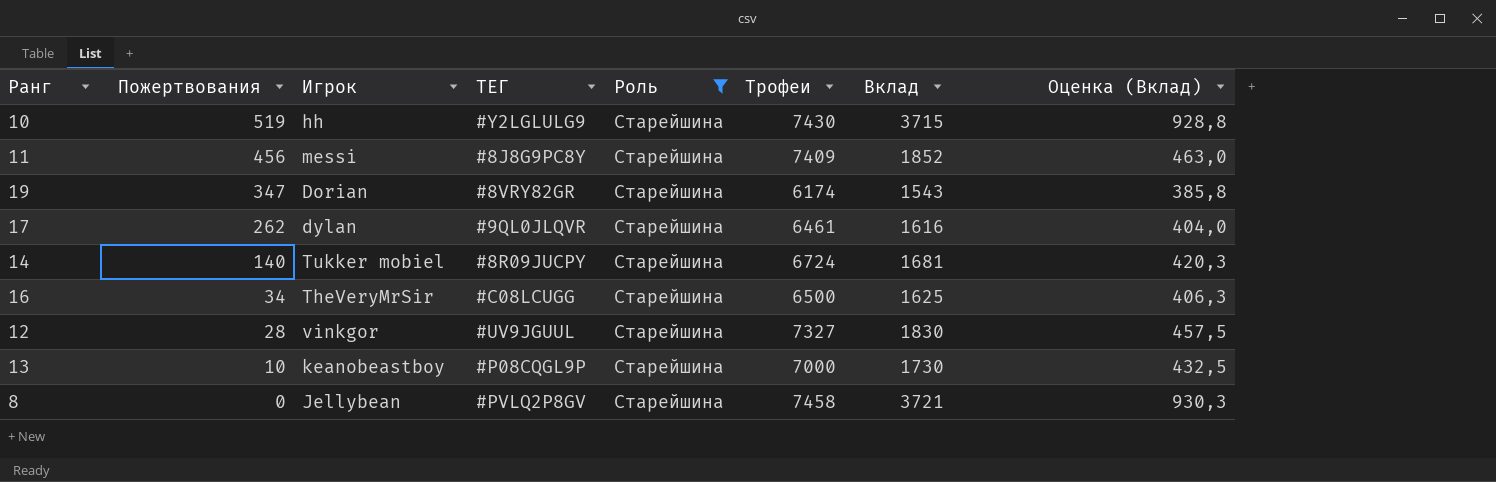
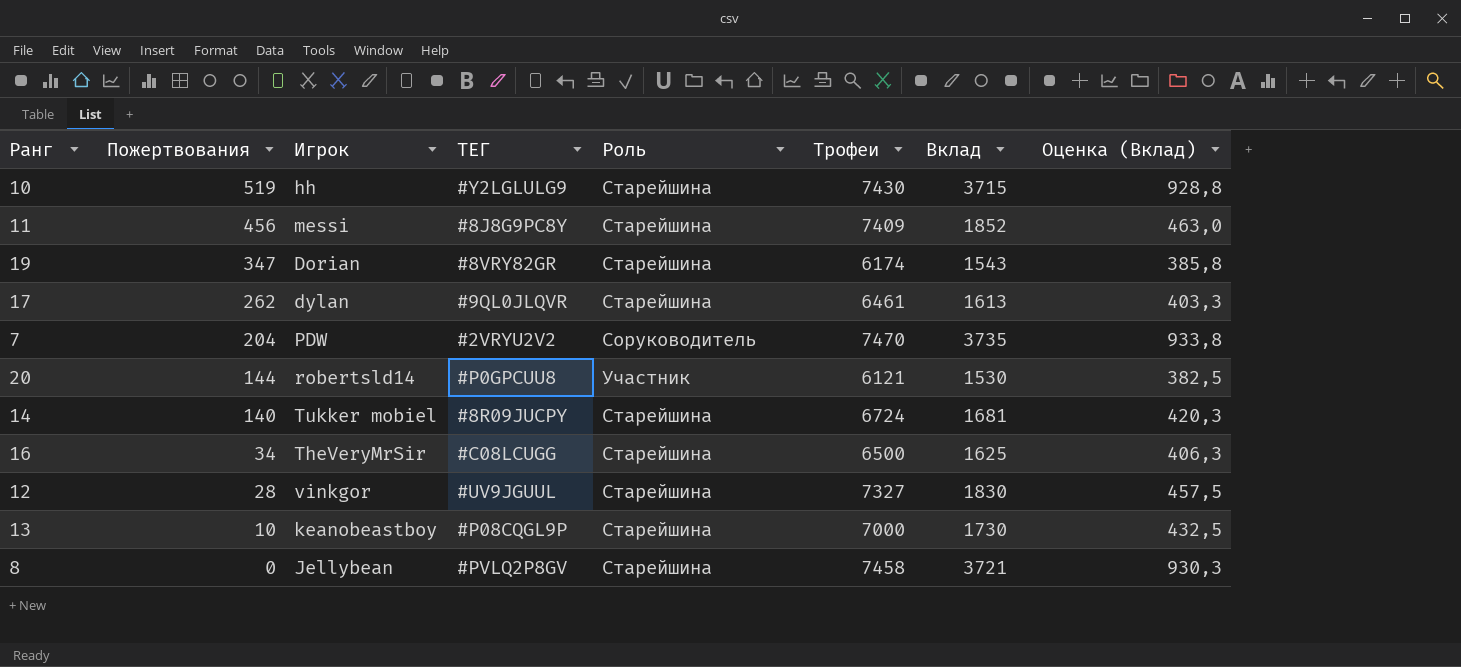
filter: Роль = Старейшина -> none
17 | Вклад: 1616 -> 1613
17 | Оценка (Вклад): 404,0 -> 403,3

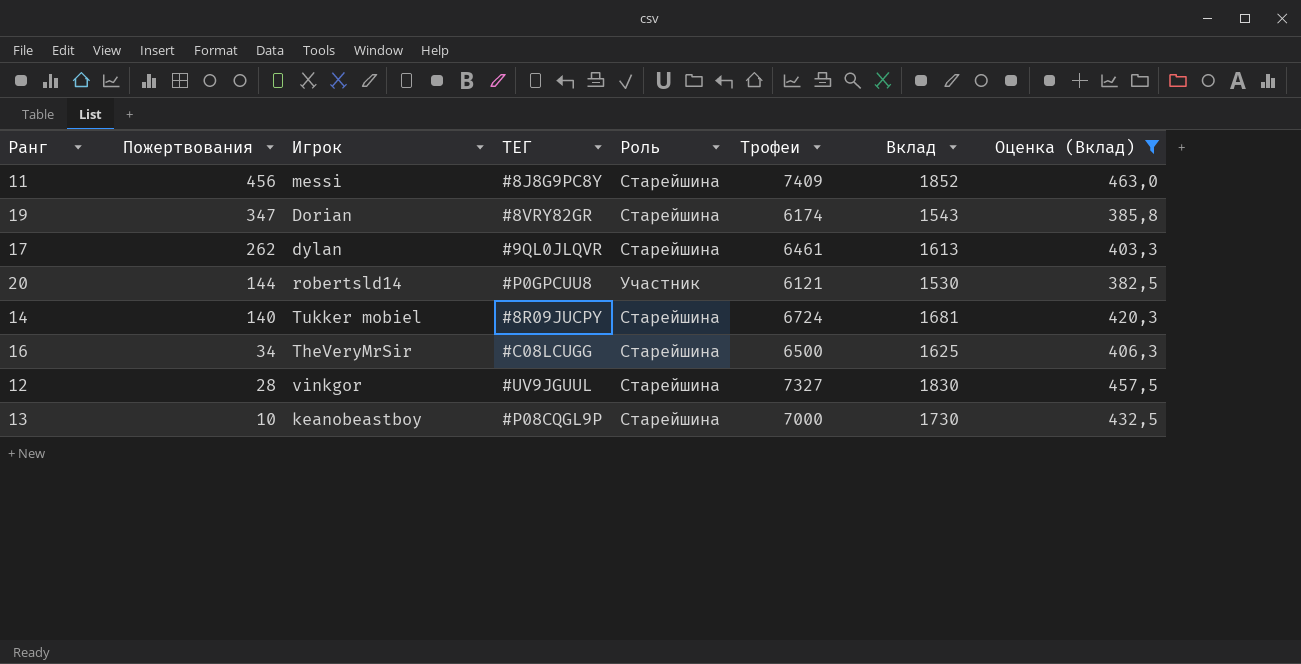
filter: none -> Оценка (Вклад) <= 463,0

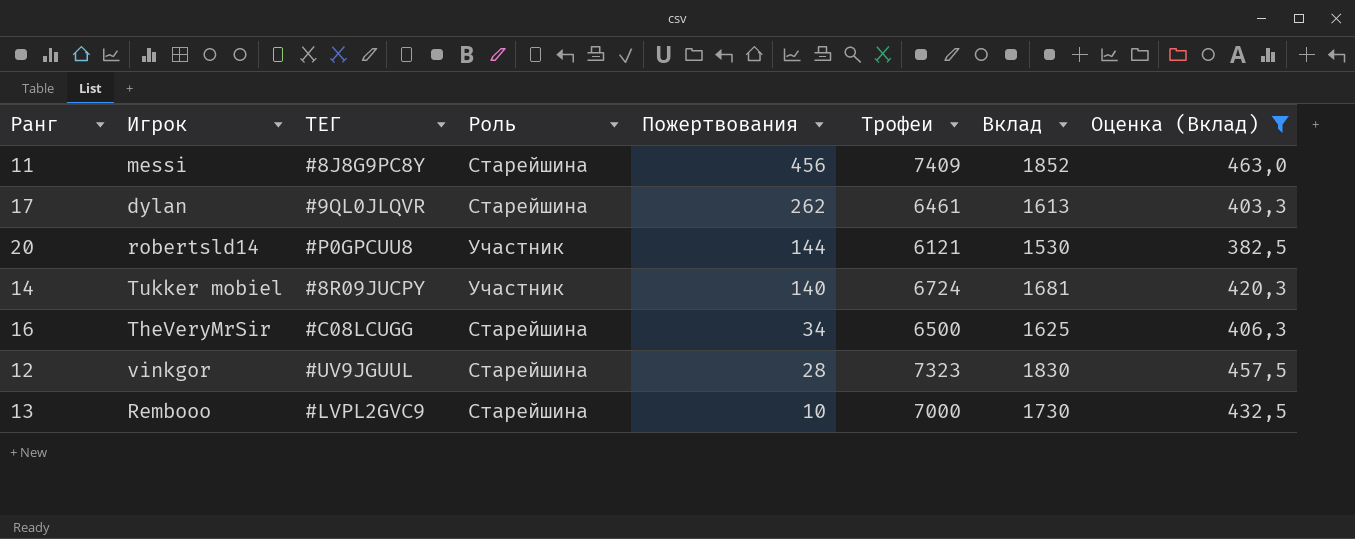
column Пожертвования | position: 2 -> 5
row 19: 347 | Dorian | #8VRY82GR | Старейшина | 6174 | 1543 | 385,8 -> none
14 | Роль: Старейшина -> Участник
12 | Трофеи: 7327 -> 7323
13 | Игрок: keanobeastboy -> Rembooo
13 | ТЕГ: #P08CQGL9P -> #LVPL2GVC9

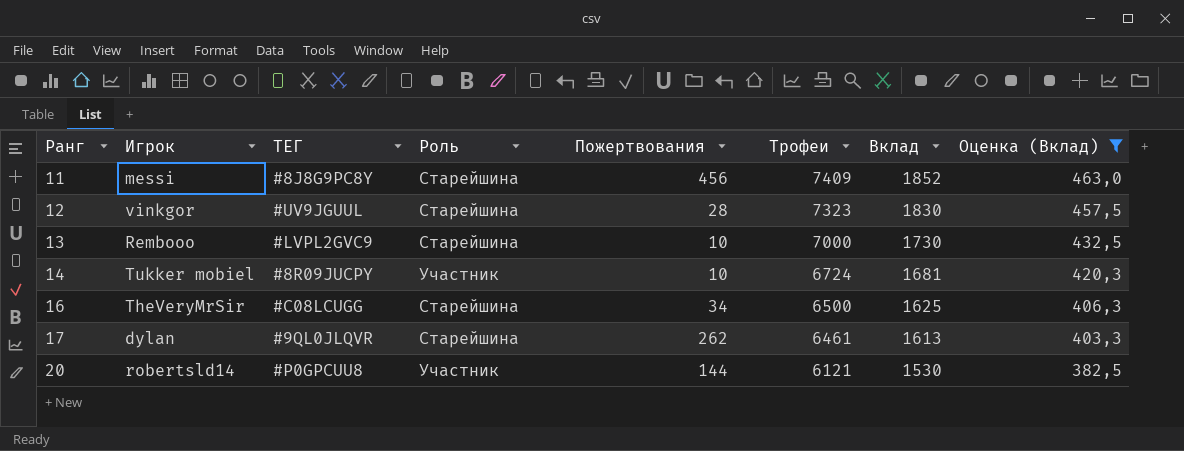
row order: Пожертвования descending -> Ранг ascending
14 | Пожертвования: 140 -> 10

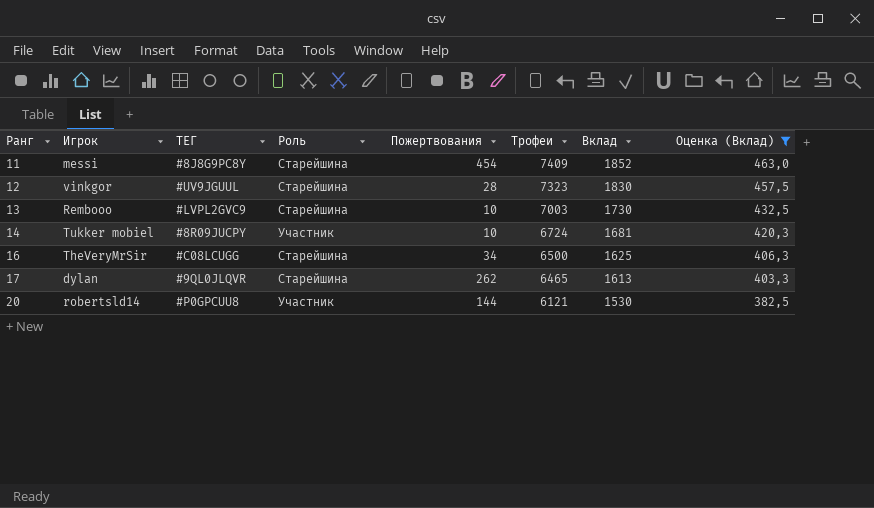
11 | Пожертвования: 456 -> 454
13 | Трофеи: 7000 -> 7003
17 | Трофеи: 6461 -> 6465

